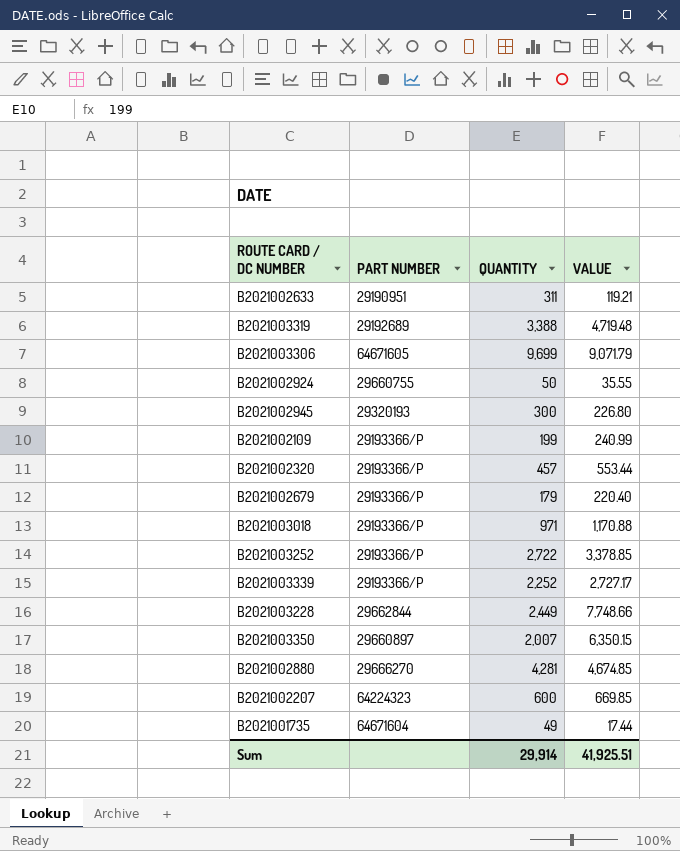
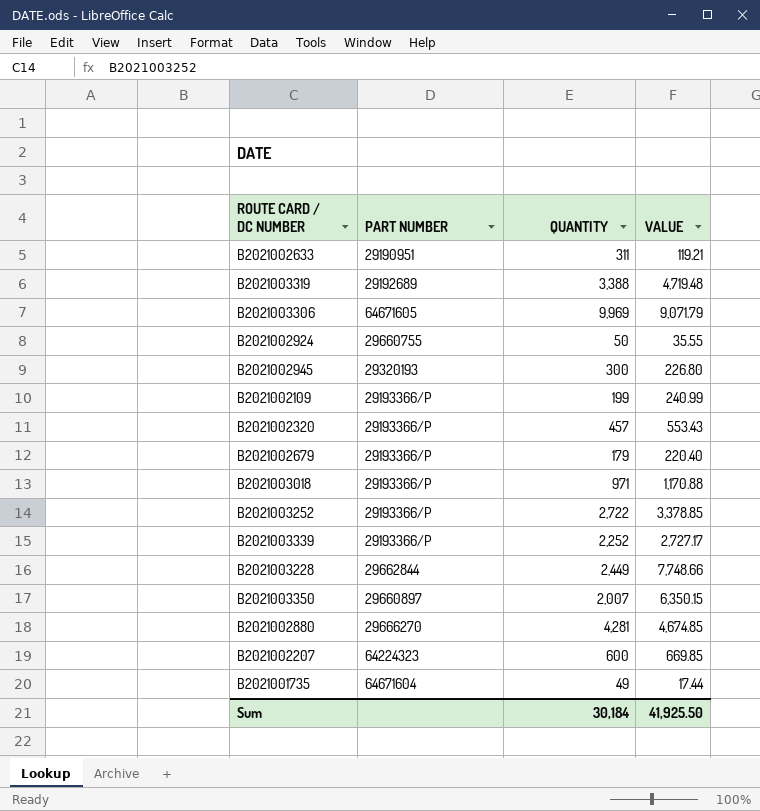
B2021003306 | QUANTITY: 9,699 -> 9,969
B2021002320 | VALUE: 553.44 -> 553.43
Sum | QUANTITY: 29,914 -> 30,184
Sum | VALUE: 41,925.51 -> 41,925.50

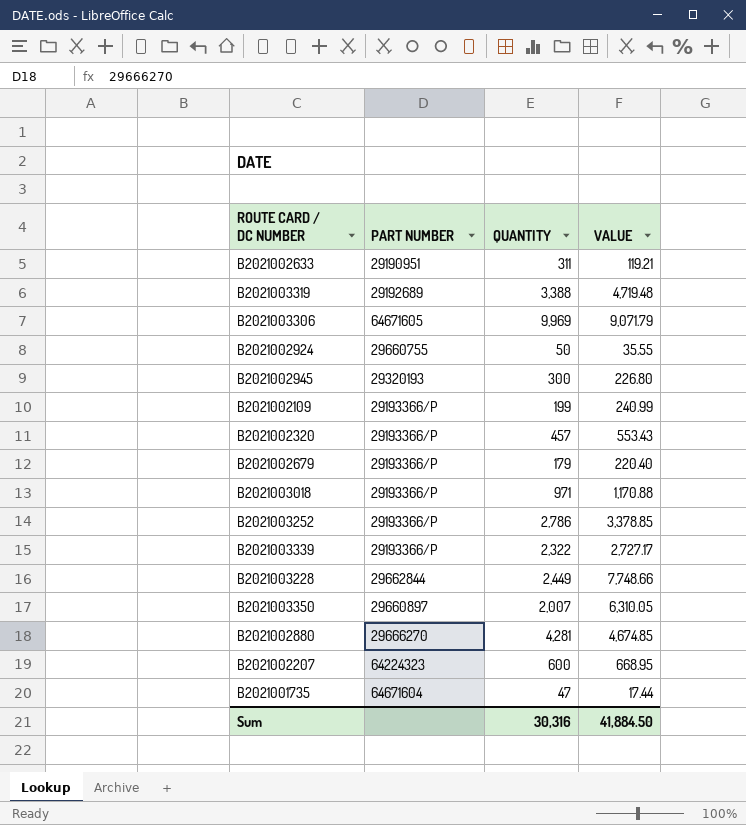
B2021003252 | QUANTITY: 2,722 -> 2,786
B2021003339 | QUANTITY: 2,252 -> 2,322
B2021003350 | VALUE: 6,350.15 -> 6,310.05
B2021002207 | VALUE: 669.85 -> 668.95
B2021001735 | QUANTITY: 49 -> 47
Sum | QUANTITY: 30,184 -> 30,316
Sum | VALUE: 41,925.50 -> 41,884.50

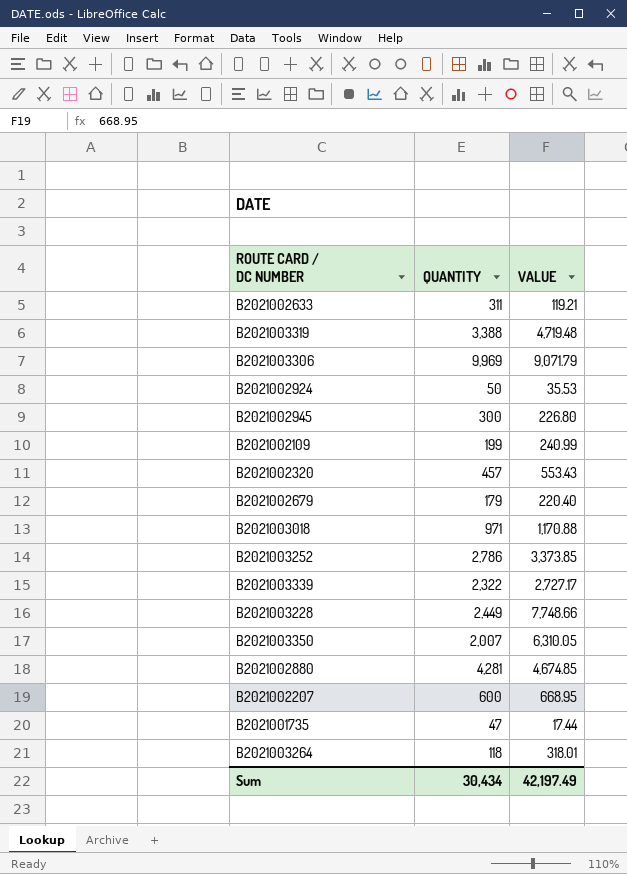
column PART NUMBER | position: 2 -> none
B2021002924 | VALUE: 35.55 -> 35.53
B2021003252 | VALUE: 3,378.85 -> 3,373.85
row B2021003264: none -> 118 | 318.01
Sum | QUANTITY: 30,316 -> 30,434
Sum | VALUE: 41,884.50 -> 42,197.49

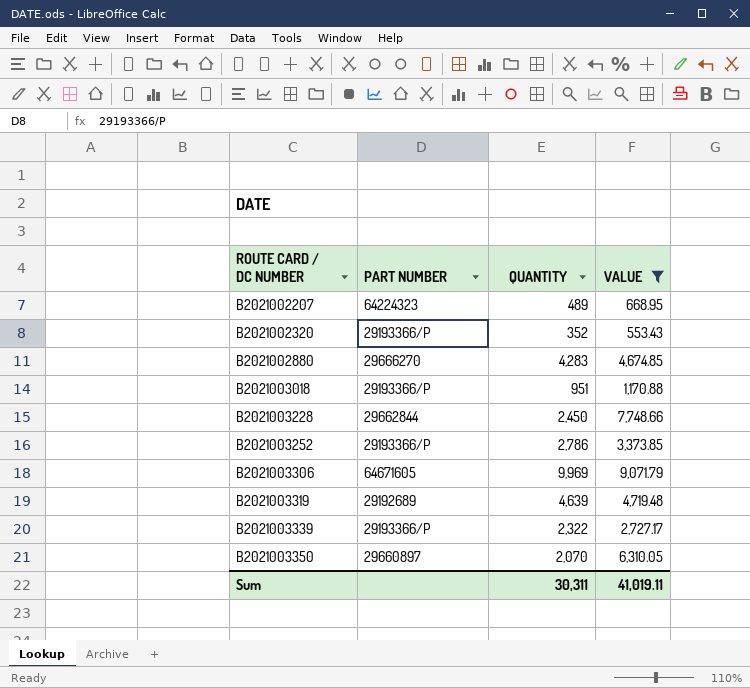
filter: none -> VALUE >= 553.43
row order: none -> ROUTE CARD / DC NUMBER ascending
column PART NUMBER | position: none -> 2
B2021002207 | QUANTITY: 600 -> 489
B2021002320 | QUANTITY: 457 -> 352
B2021002880 | QUANTITY: 4,281 -> 4,283
B2021003018 | QUANTITY: 971 -> 951
B2021003228 | QUANTITY: 2,449 -> 2,450
B2021003319 | QUANTITY: 3,388 -> 4,639
B2021003350 | QUANTITY: 2,007 -> 2,070
Sum | QUANTITY: 30,434 -> 30,311
Sum | VALUE: 42,197.49 -> 41,019.11

